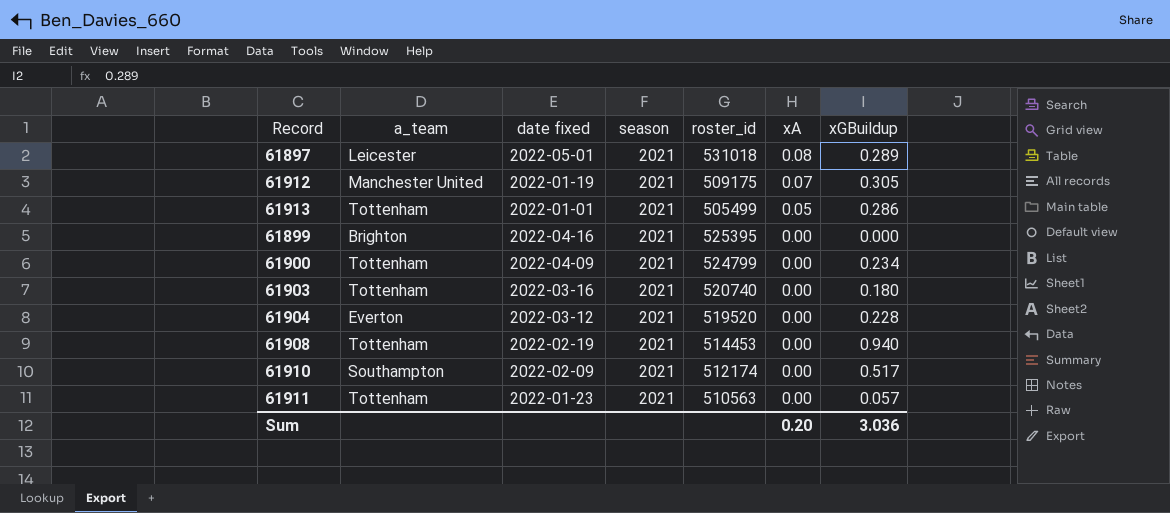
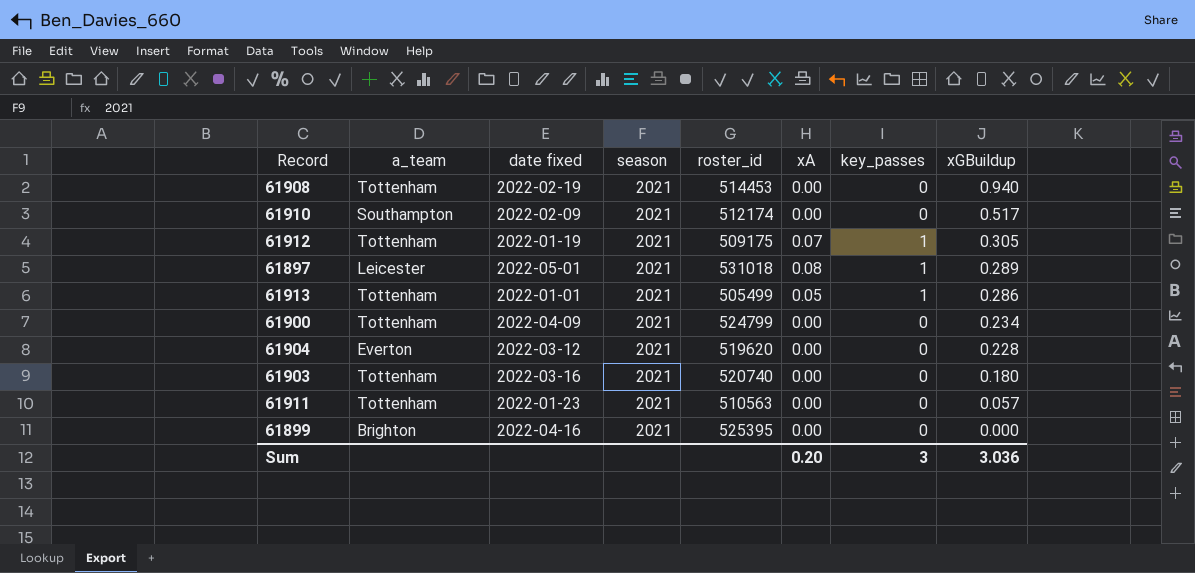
row order: xA descending -> xGBuildup descending
column key_passes | position: none -> 7
61912 | a_team: Manchester United -> Tottenham
61904 | roster_id: 519520 -> 519620

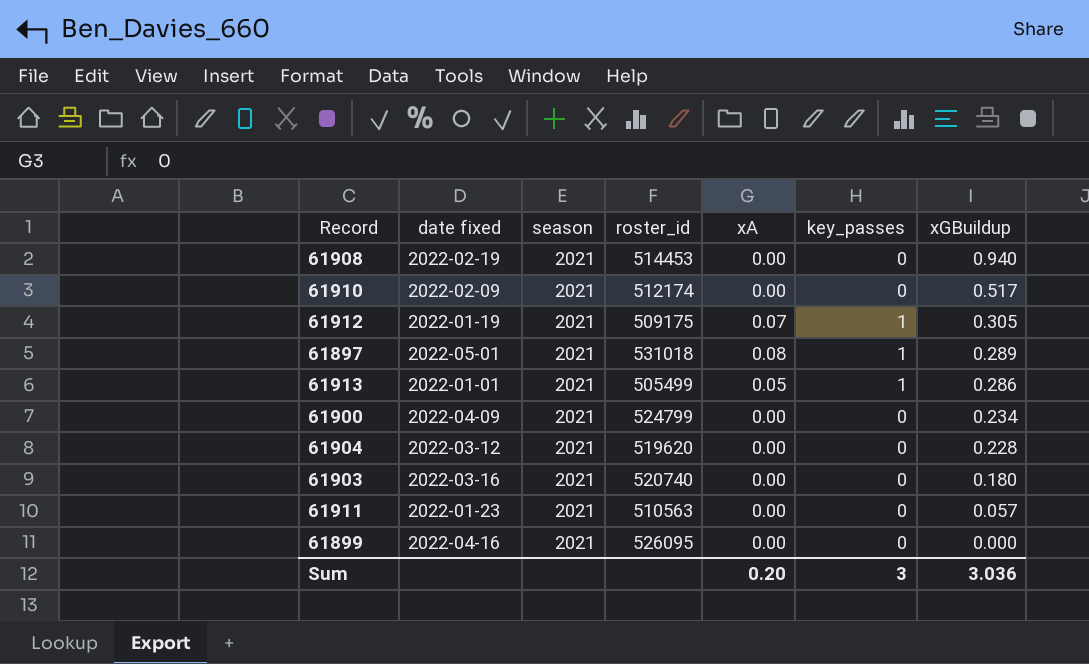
column a_team | position: 2 -> none
61899 | roster_id: 525395 -> 526095

